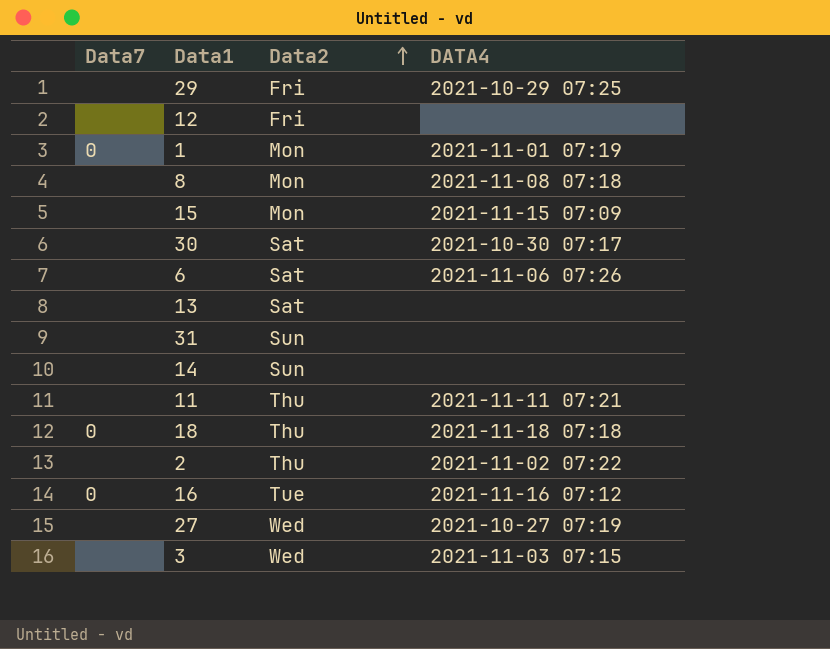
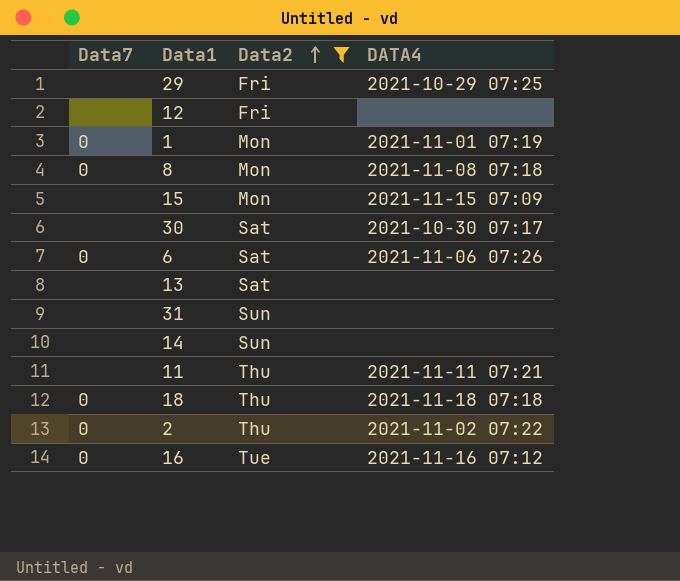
filter: none -> Data2 != Wed
8 | Data7: none -> 0
6 | Data7: none -> 0
2 | Data7: none -> 0

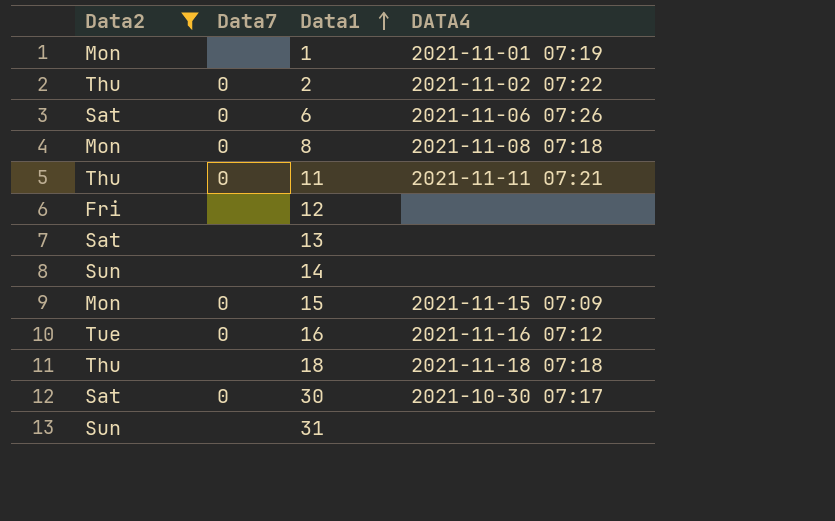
row order: Data2 ascending -> Data1 ascending
column Data2 | position: 3 -> 1
row 29: none | Fri | 2021-10-29 07:25 -> none
1 | Data7: 0 -> none
11 | Data7: none -> 0
15 | Data7: none -> 0
18 | Data7: 0 -> none
30 | Data7: none -> 0

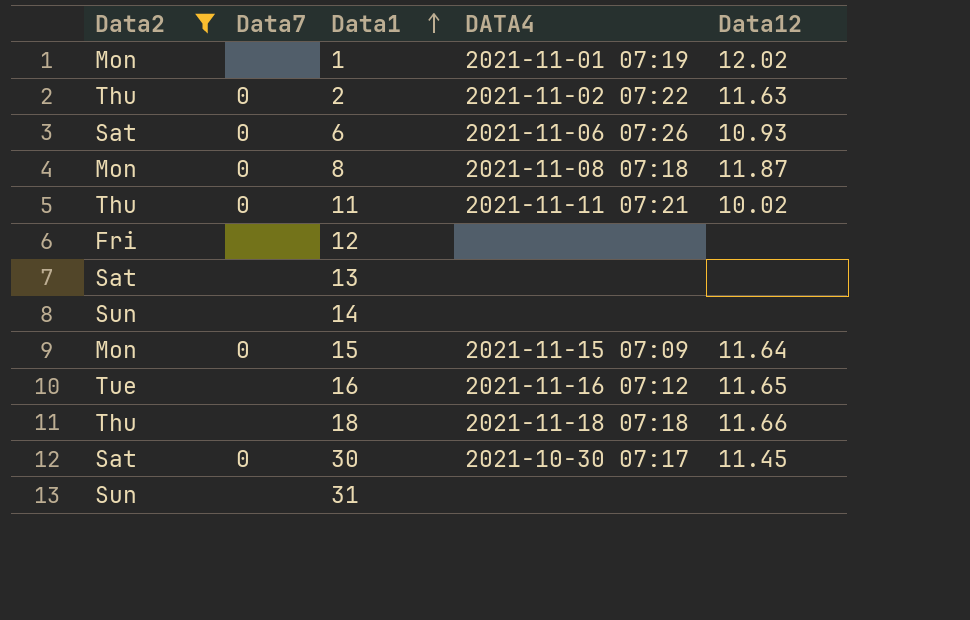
column Data12 | position: none -> 5
16 | Data7: 0 -> none

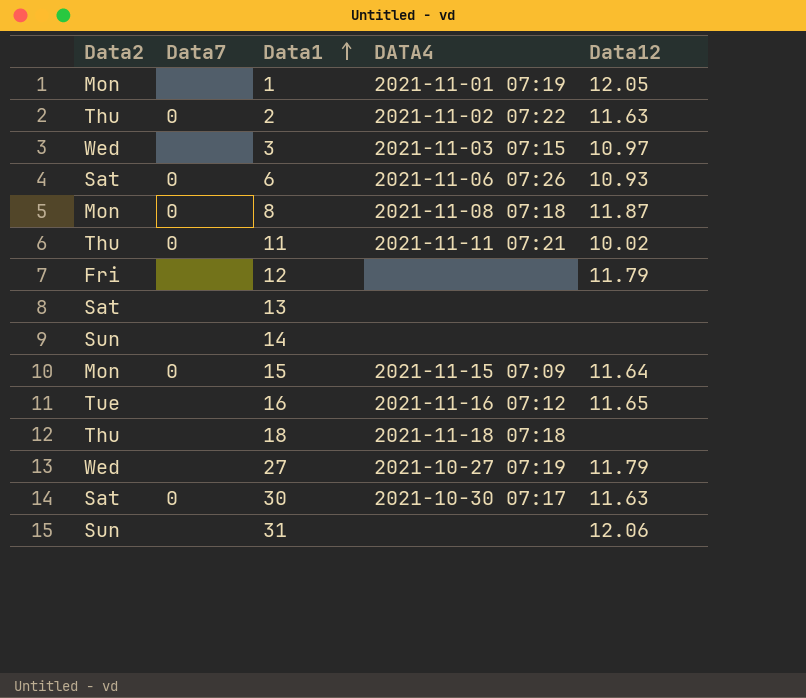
filter: Data2 != Wed -> none
1 | Data12: 12.02 -> 12.05
12 | Data12: none -> 11.79
18 | Data12: 11.66 -> none
30 | Data12: 11.45 -> 11.63
31 | Data12: none -> 12.06

